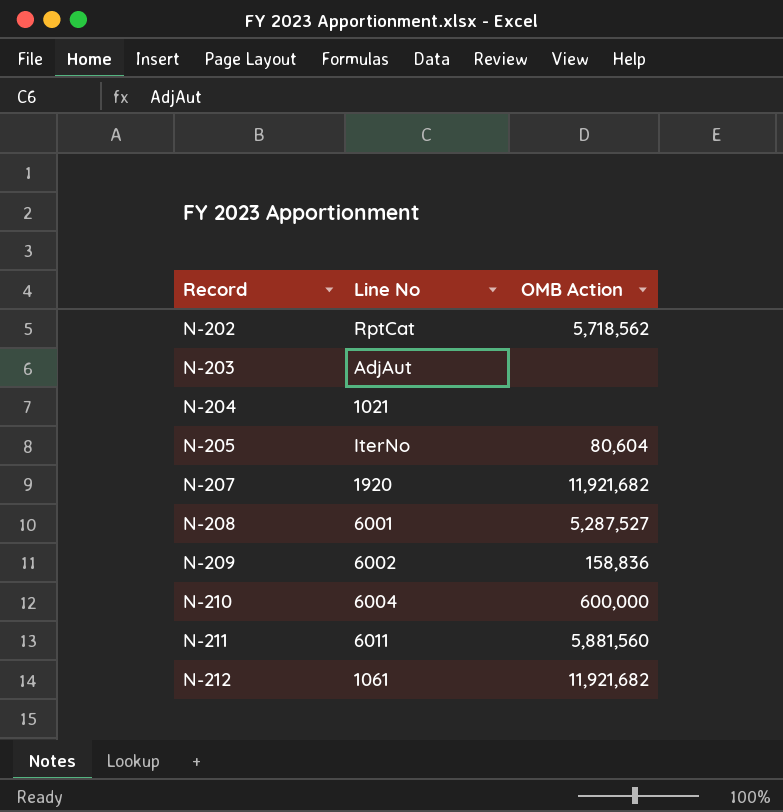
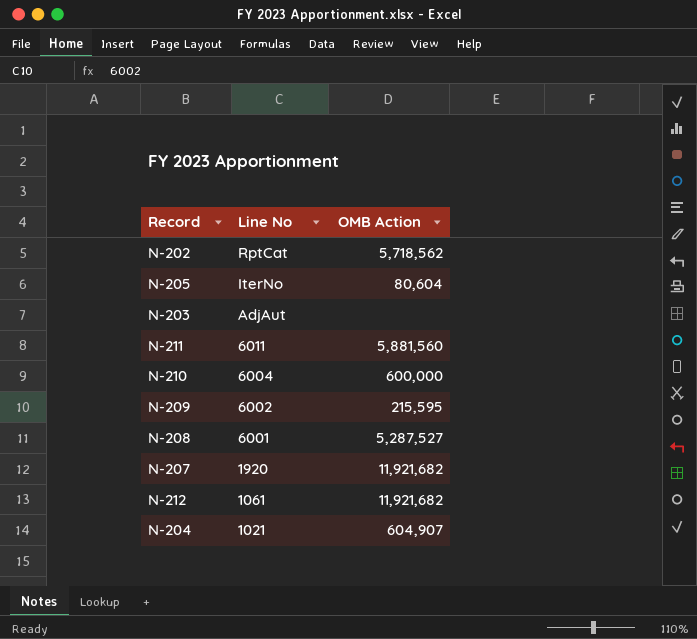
row order: Record ascending -> Line No descending
N-209 | OMB Action: 158,836 -> 215,595
N-204 | OMB Action: none -> 604,907

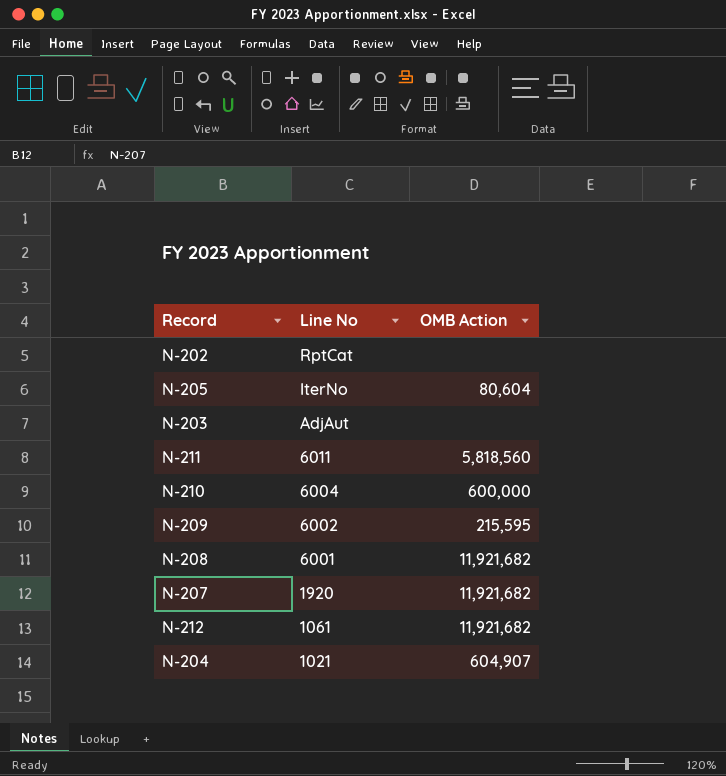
N-202 | OMB Action: 5,718,562 -> none
N-211 | OMB Action: 5,881,560 -> 5,818,560
N-208 | OMB Action: 5,287,527 -> 11,921,682

